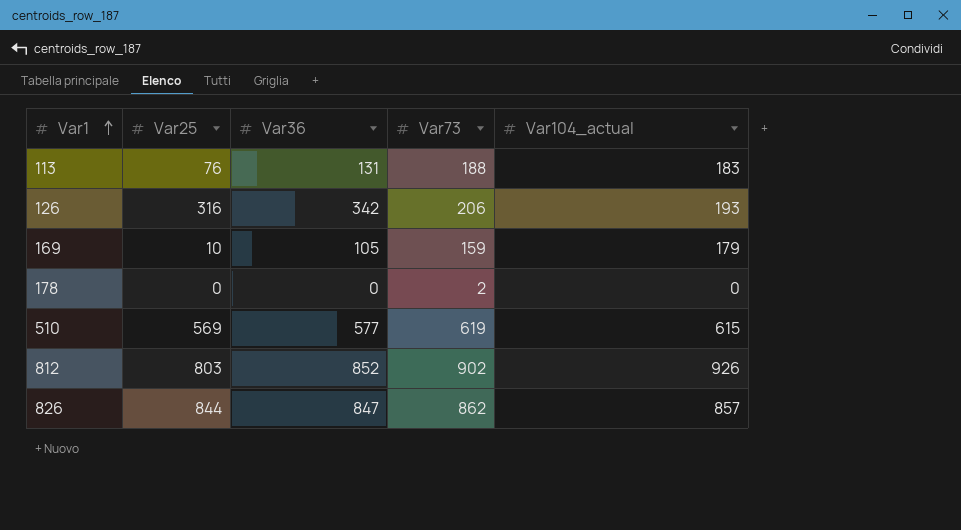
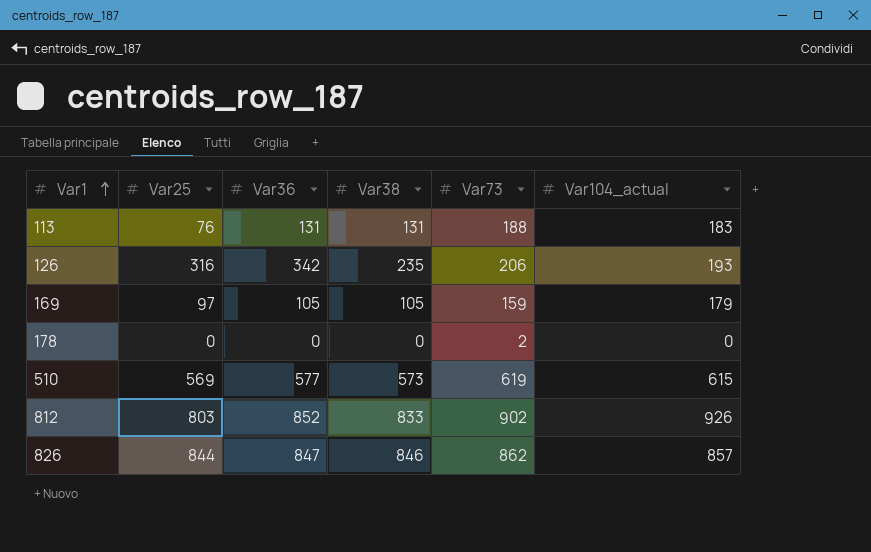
column Var38 | position: none -> 4
169 | Var25: 10 -> 97

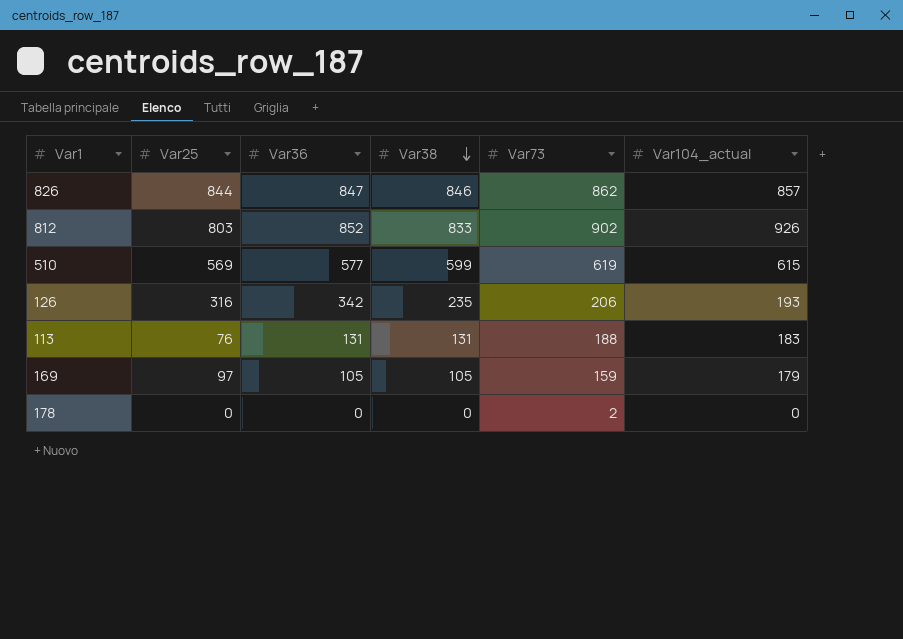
row order: Var1 ascending -> Var38 descending
510 | Var38: 573 -> 599

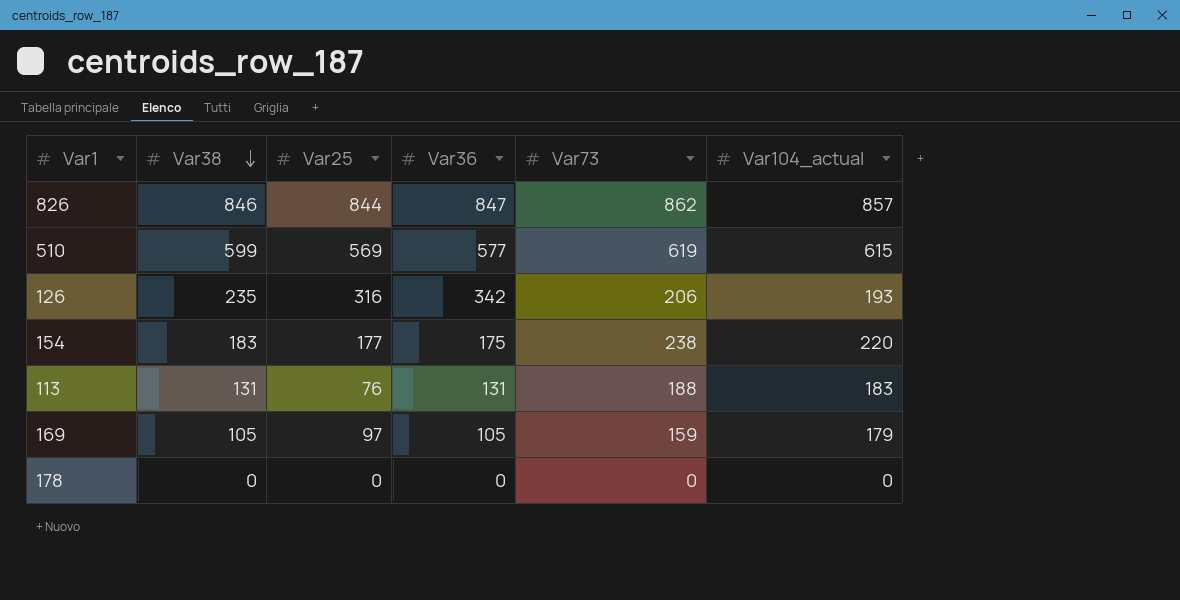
column Var38 | position: 4 -> 2
row 812: 803 | 852 | 833 | 902 | 926 -> none
row 154: none -> 183 | 177 | 175 | 238 | 220
178 | Var73: 2 -> 0

